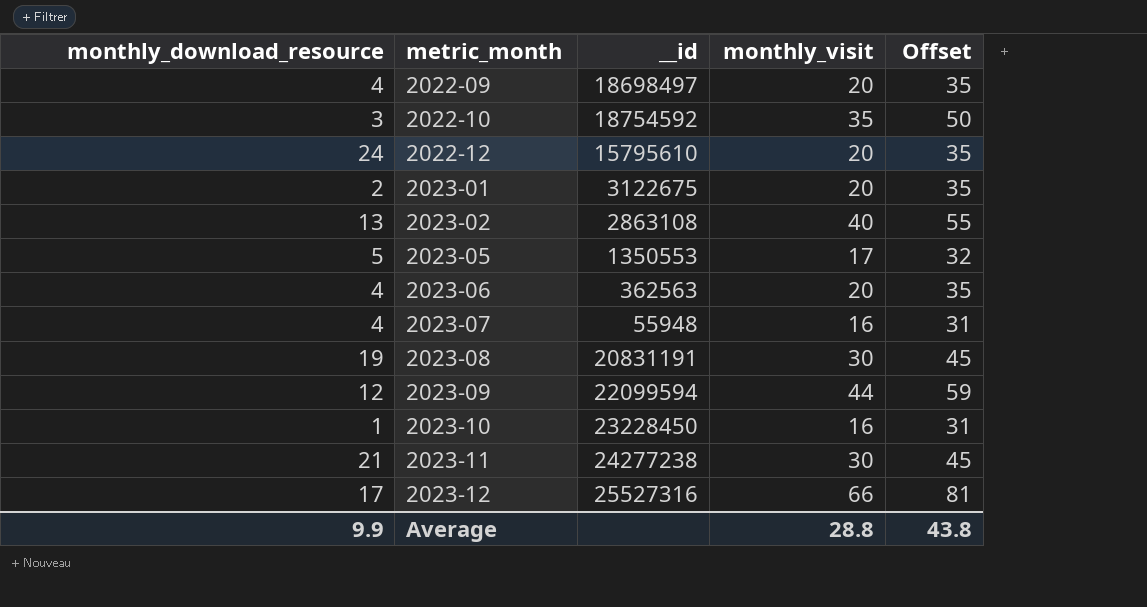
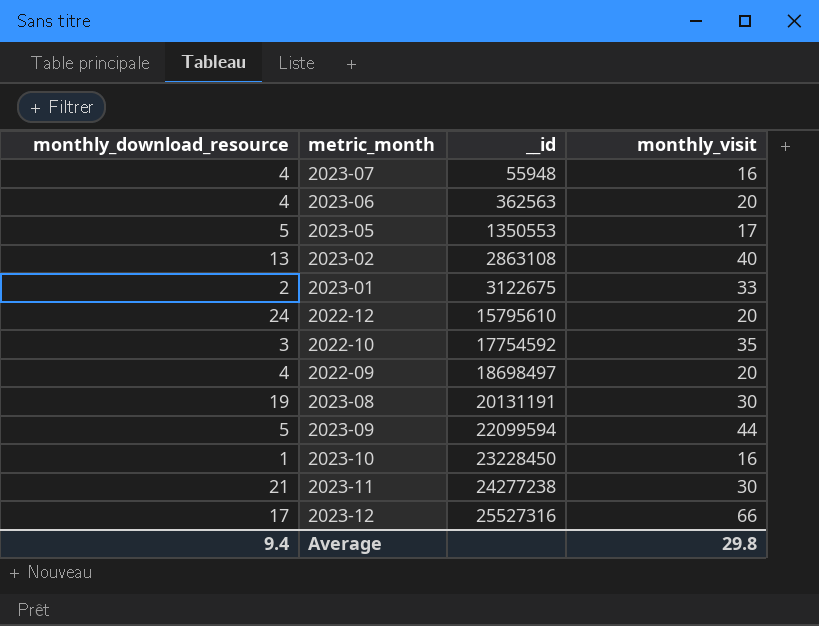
row order: metric_month ascending -> __id ascending
column Offset | formula: [monthly_visit] + 15 -> none
2023-01 | monthly_visit: 20 -> 33
2022-10 | __id: 18754592 -> 17754592
2023-08 | __id: 20831191 -> 20131191
2023-09 | monthly_download_resource: 12 -> 5
Average | monthly_download_resource: 9.9 -> 9.4
Average | monthly_visit: 28.8 -> 29.8

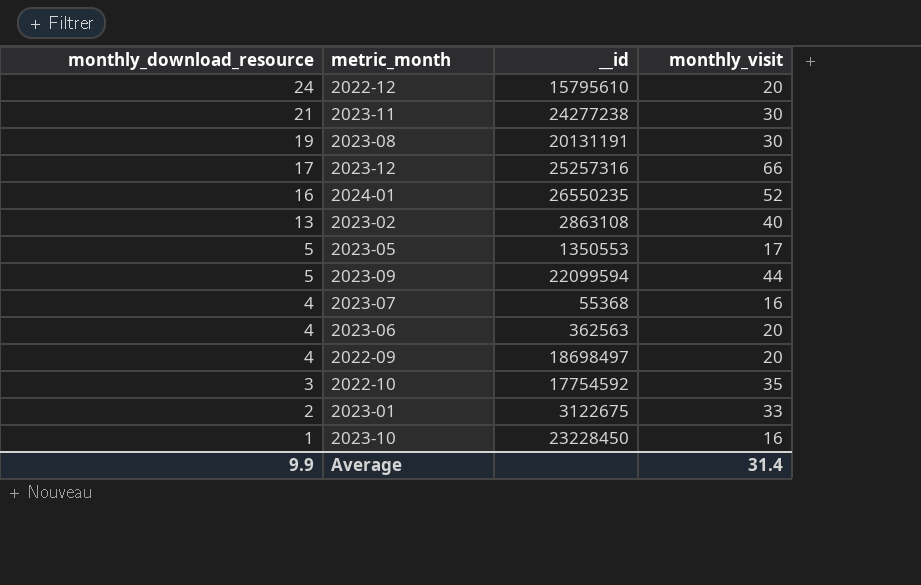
row order: __id ascending -> monthly_download_resource descending
2023-12 | __id: 25527316 -> 25257316
row 2024-01: none -> 16 | 26550235 | 52
2023-07 | __id: 55948 -> 55368
Average | monthly_download_resource: 9.4 -> 9.9
Average | monthly_visit: 29.8 -> 31.4

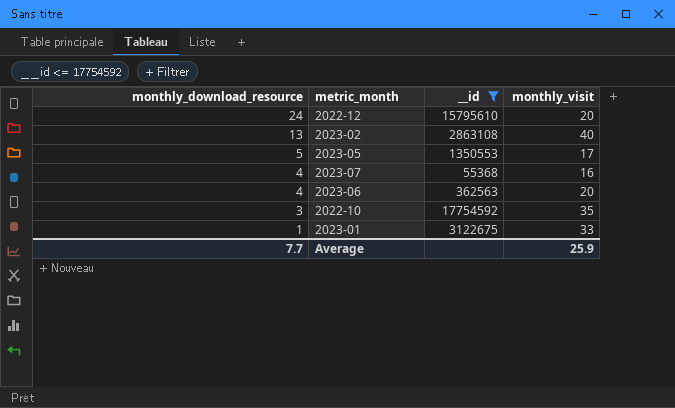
filter: none -> __id <= 17754592
2023-01 | monthly_download_resource: 2 -> 1
Average | monthly_download_resource: 9.9 -> 7.7
Average | monthly_visit: 31.4 -> 25.9

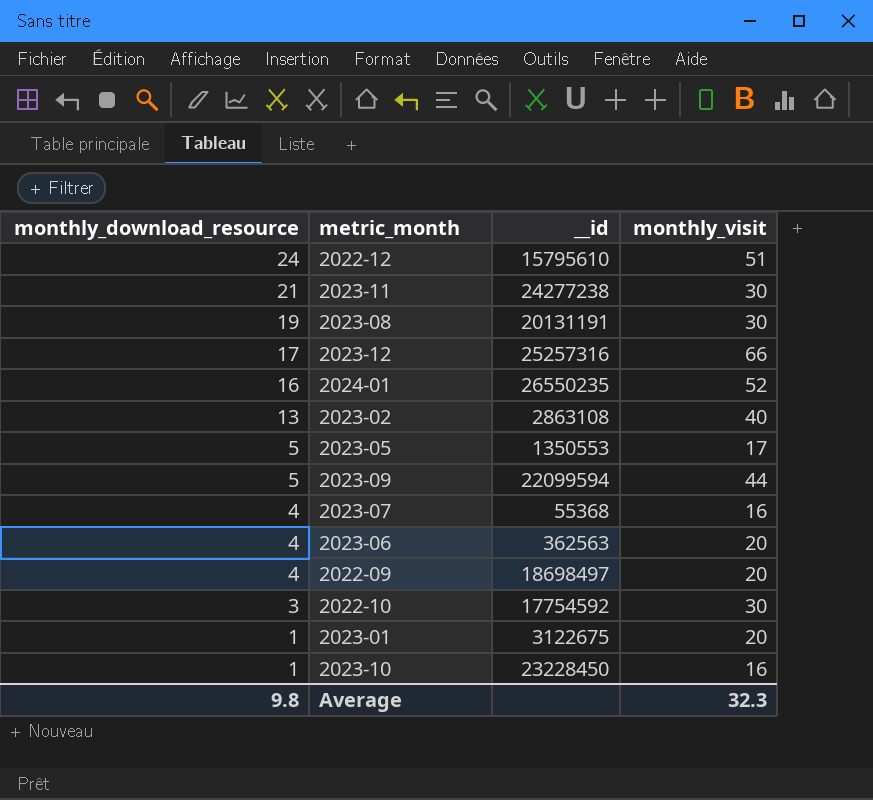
filter: __id <= 17754592 -> none
2022-12 | monthly_visit: 20 -> 51
2022-10 | monthly_visit: 35 -> 30
2023-01 | monthly_visit: 33 -> 20
Average | monthly_download_resource: 7.7 -> 9.8
Average | monthly_visit: 25.9 -> 32.3

